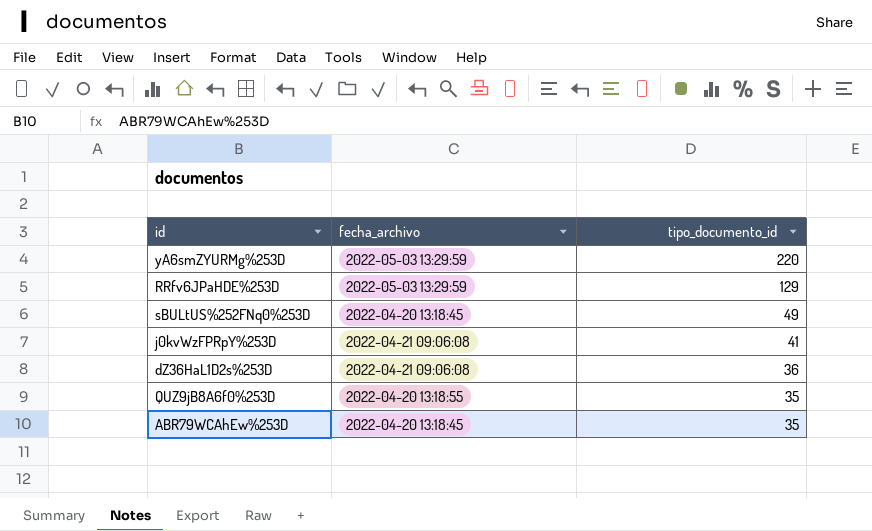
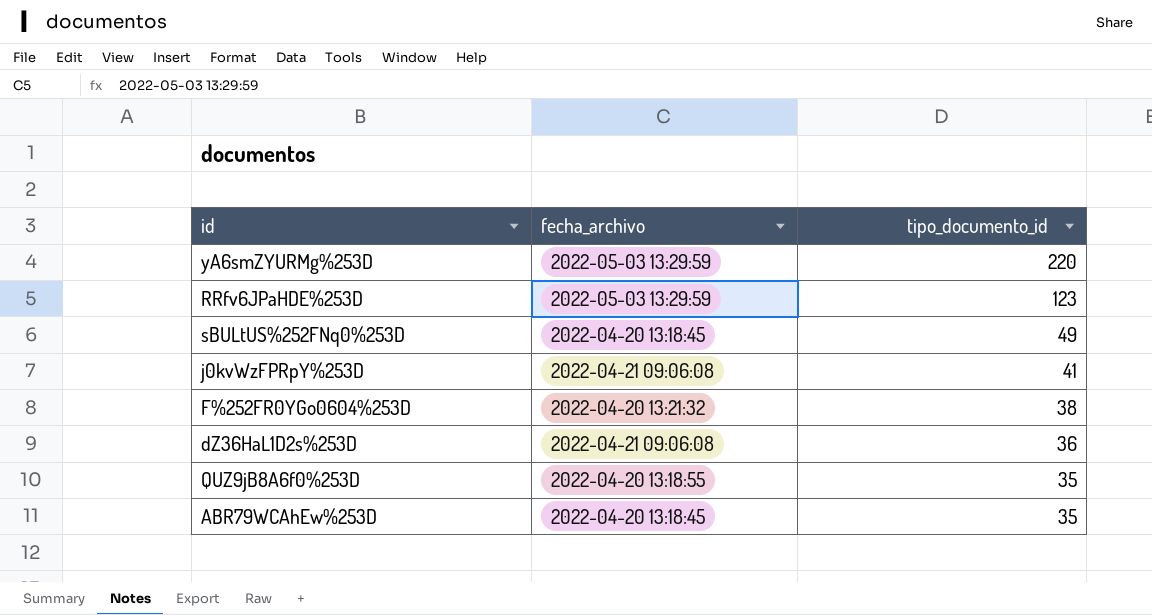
RRfv6JPaHDE%253D | tipo_documento_id: 129 -> 123
row F%252FR0YGo0604%253D: none -> 2022-04-20 13:21:32 | 38

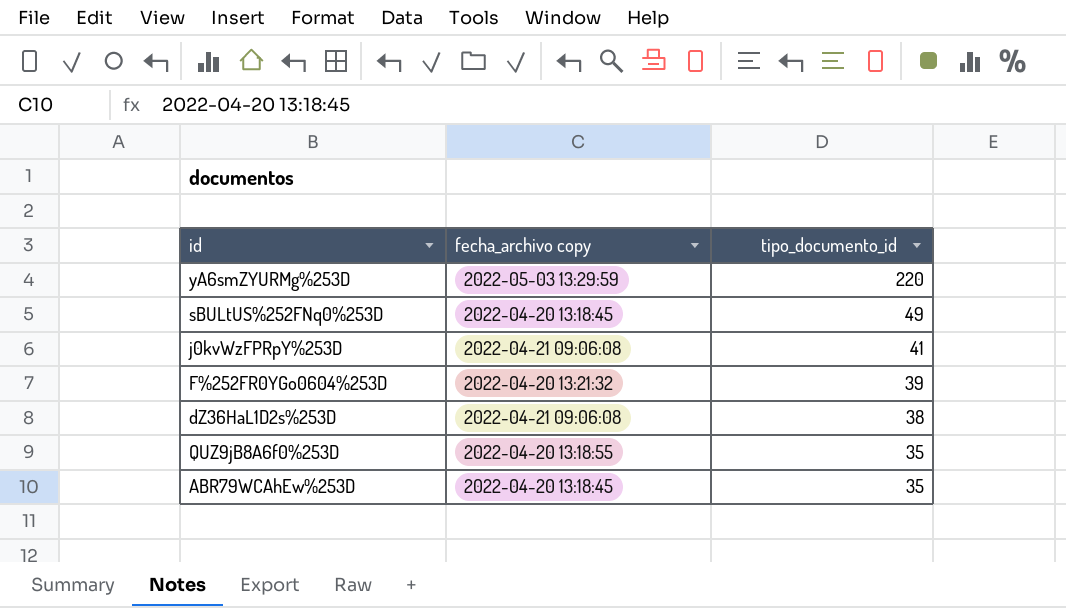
column name: fecha_archivo -> fecha_archivo copy
row RRfv6JPaHDE%253D: 2022-05-03 13:29:59 | 123 -> none
F%252FR0YGo0604%253D | tipo_documento_id: 38 -> 39
dZ36HaL1D2s%253D | tipo_documento_id: 36 -> 38

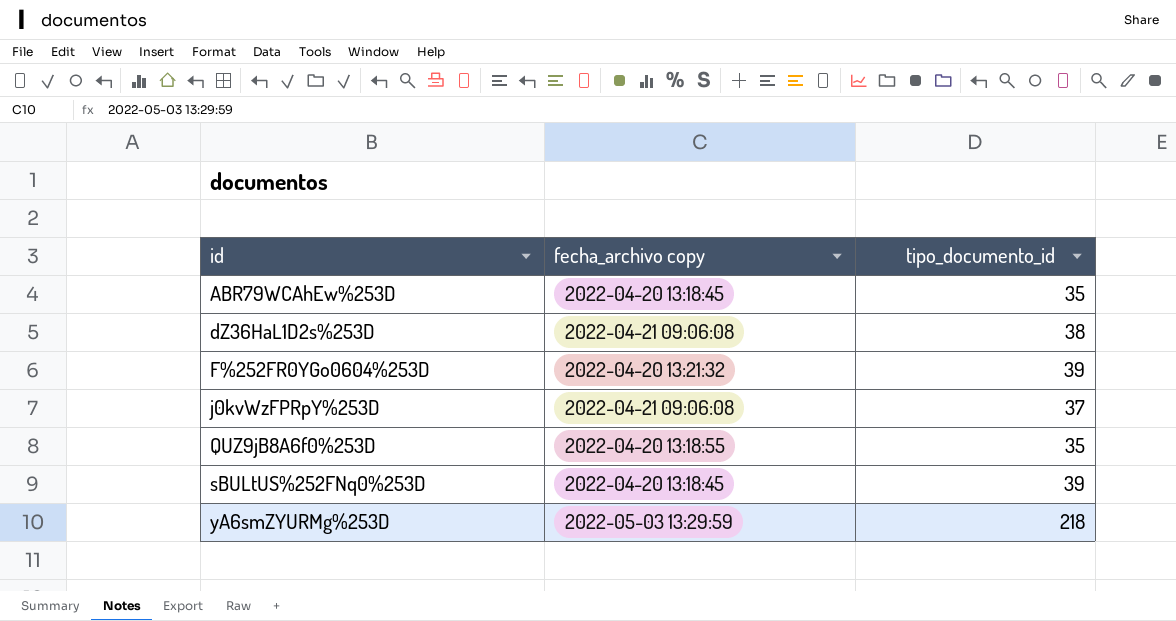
row order: tipo_documento_id descending -> id ascending
j0kvWzFPRpY%253D | tipo_documento_id: 41 -> 37
sBULtUS%252FNq0%253D | tipo_documento_id: 49 -> 39
yA6smZYURMg%253D | tipo_documento_id: 220 -> 218

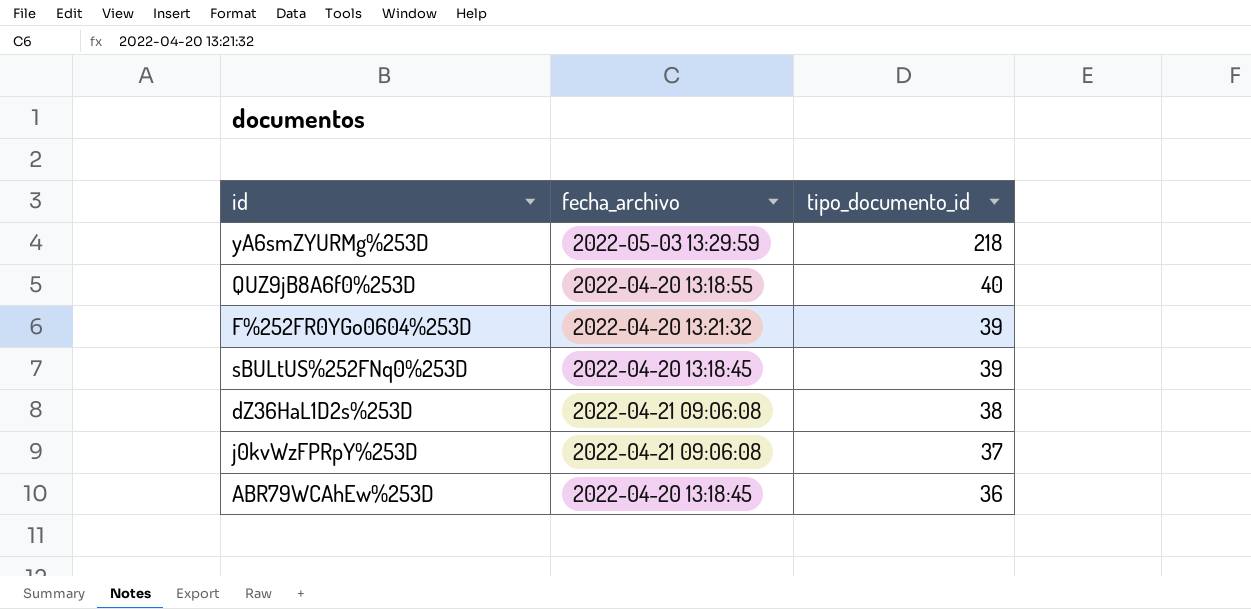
row order: id ascending -> tipo_documento_id descending
column name: fecha_archivo copy -> fecha_archivo
QUZ9jB8A6f0%253D | tipo_documento_id: 35 -> 40
ABR79WCAhEw%253D | tipo_documento_id: 35 -> 36

